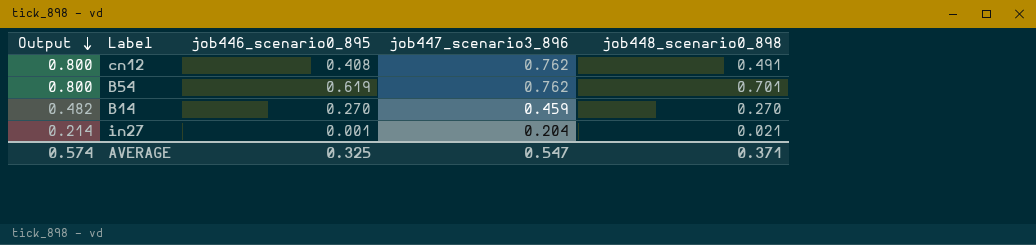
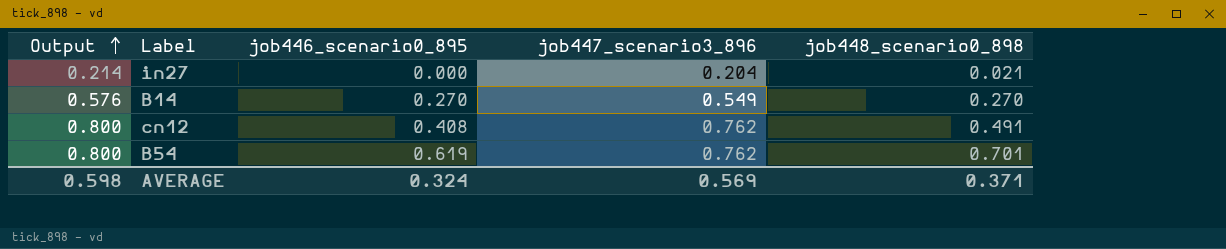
row order: Output descending -> Output ascending
in27 | job446_scenario0_895: 0.001 -> 0.000
B14 | Output: 0.482 -> 0.576
B14 | job447_scenario3_896: 0.459 -> 0.549
AVERAGE | Output: 0.574 -> 0.598
AVERAGE | job446_scenario0_895: 0.325 -> 0.324
AVERAGE | job447_scenario3_896: 0.547 -> 0.569

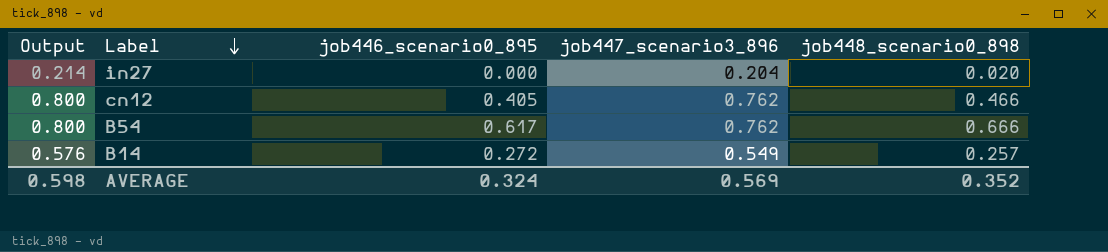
row order: Output ascending -> Label descending
in27 | job448_scenario0_898: 0.021 -> 0.020
cn12 | job446_scenario0_895: 0.408 -> 0.405
cn12 | job448_scenario0_898: 0.491 -> 0.466
B54 | job446_scenario0_895: 0.619 -> 0.617
B54 | job448_scenario0_898: 0.701 -> 0.666
B14 | job446_scenario0_895: 0.270 -> 0.272
B14 | job448_scenario0_898: 0.270 -> 0.257
AVERAGE | job448_scenario0_898: 0.371 -> 0.352

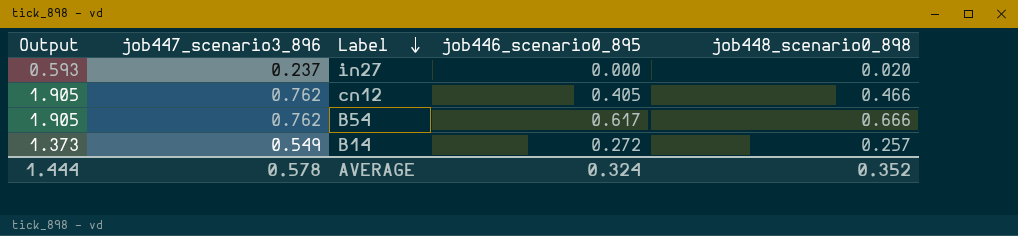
column Output | formula: [job447_scenario3_896] * 1.05 -> [job447_scenario3_896] * 2.5
column job447_scenario3_896 | position: 4 -> 2
in27 | job447_scenario3_896: 0.204 -> 0.237
AVERAGE | Output: 0.598 -> 1.444
AVERAGE | job447_scenario3_896: 0.569 -> 0.578

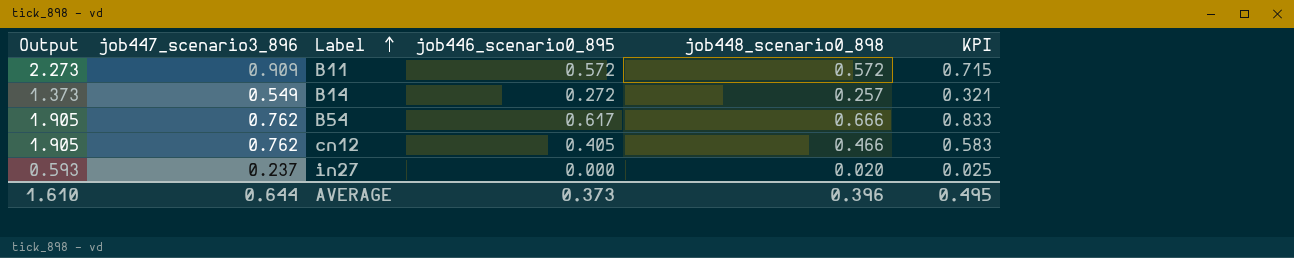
row order: Label descending -> Label ascending
column KPI | formula: none -> [job448_scenario0_898] * 1.25
row B11: none -> 2.273 | 0.909 | 0.572 | 0.572 | 0.715
AVERAGE | Output: 1.444 -> 1.610
AVERAGE | job447_scenario3_896: 0.578 -> 0.644
AVERAGE | job446_scenario0_895: 0.324 -> 0.373
AVERAGE | job448_scenario0_898: 0.352 -> 0.396

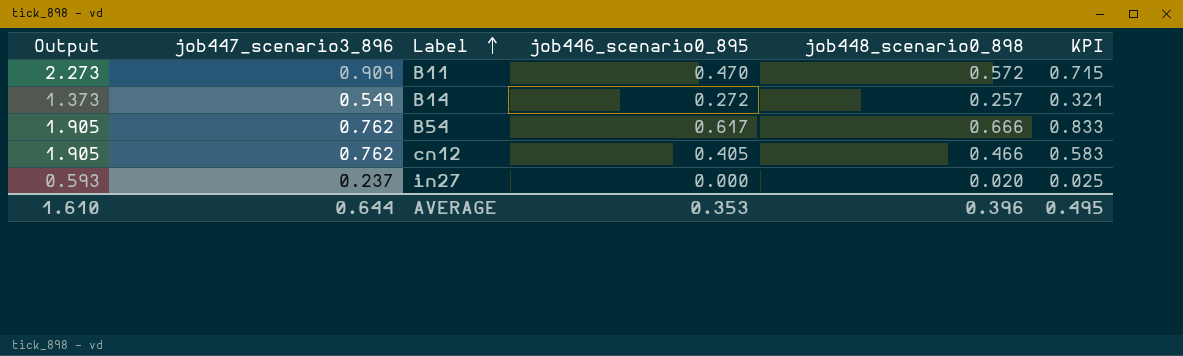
B11 | job446_scenario0_895: 0.572 -> 0.470
AVERAGE | job446_scenario0_895: 0.373 -> 0.353

